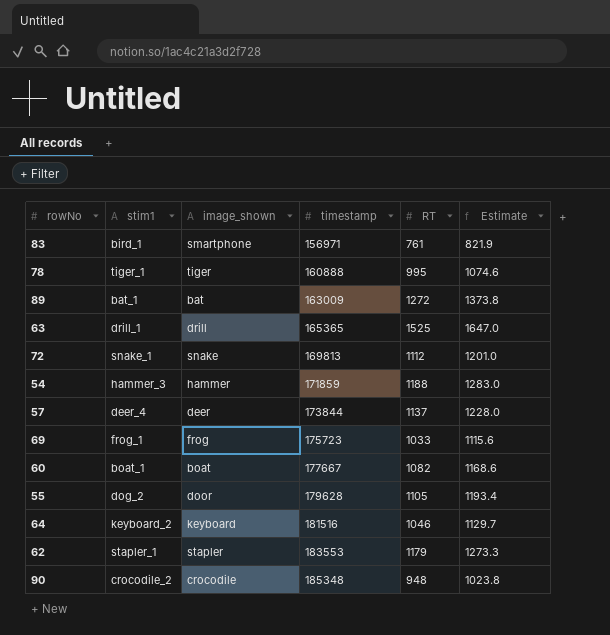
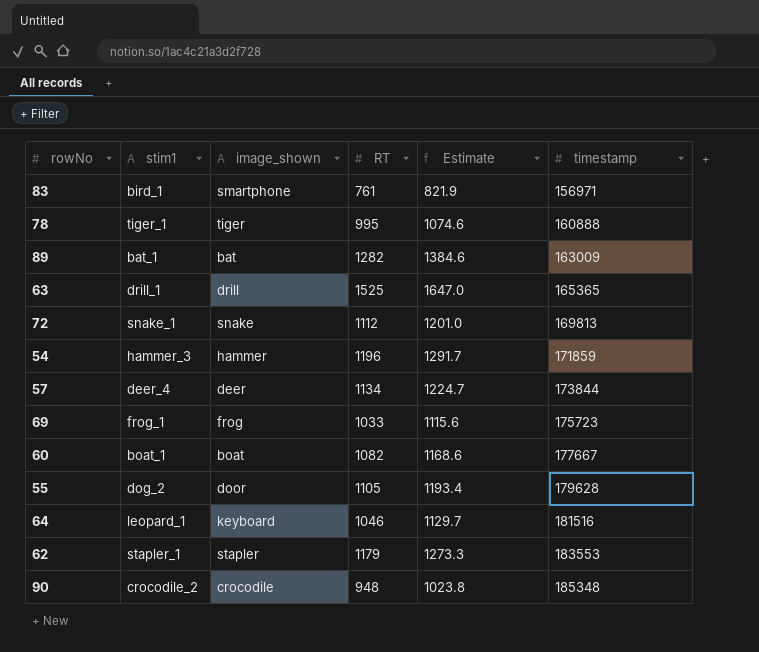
column timestamp | position: 4 -> 6
89 | RT: 1272 -> 1282
89 | Estimate: 1373.8 -> 1384.6
54 | RT: 1188 -> 1196
54 | Estimate: 1283.0 -> 1291.7
57 | RT: 1137 -> 1134
57 | Estimate: 1228.0 -> 1224.7
64 | stim1: keyboard_2 -> leopard_1

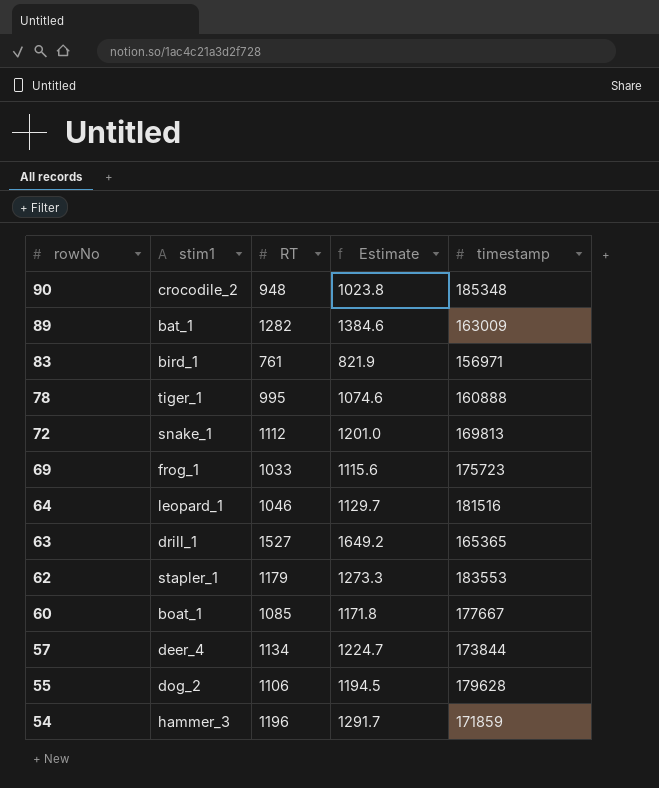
row order: timestamp ascending -> rowNo descending
column image_shown | position: 3 -> none
63 | RT: 1525 -> 1527
63 | Estimate: 1647.0 -> 1649.2
60 | RT: 1082 -> 1085
60 | Estimate: 1168.6 -> 1171.8
55 | RT: 1105 -> 1106
55 | Estimate: 1193.4 -> 1194.5

